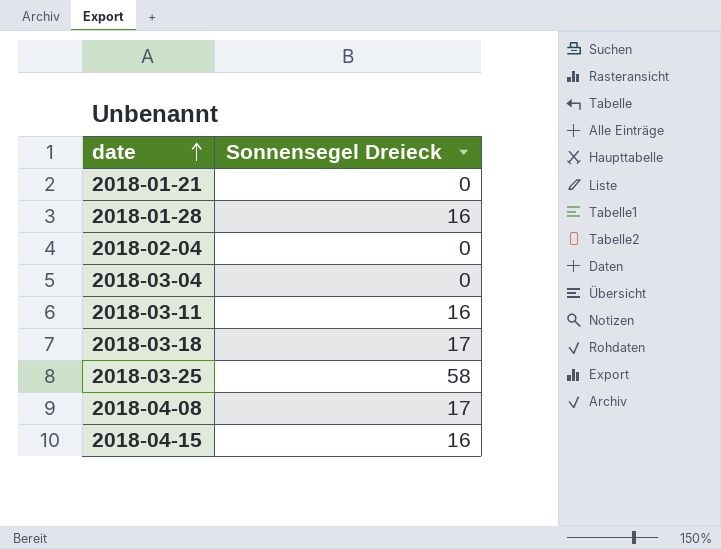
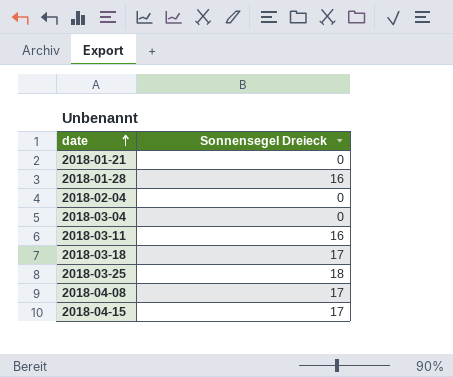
2018-03-25 | Sonnensegel Dreieck: 58 -> 18
2018-04-15 | Sonnensegel Dreieck: 16 -> 17

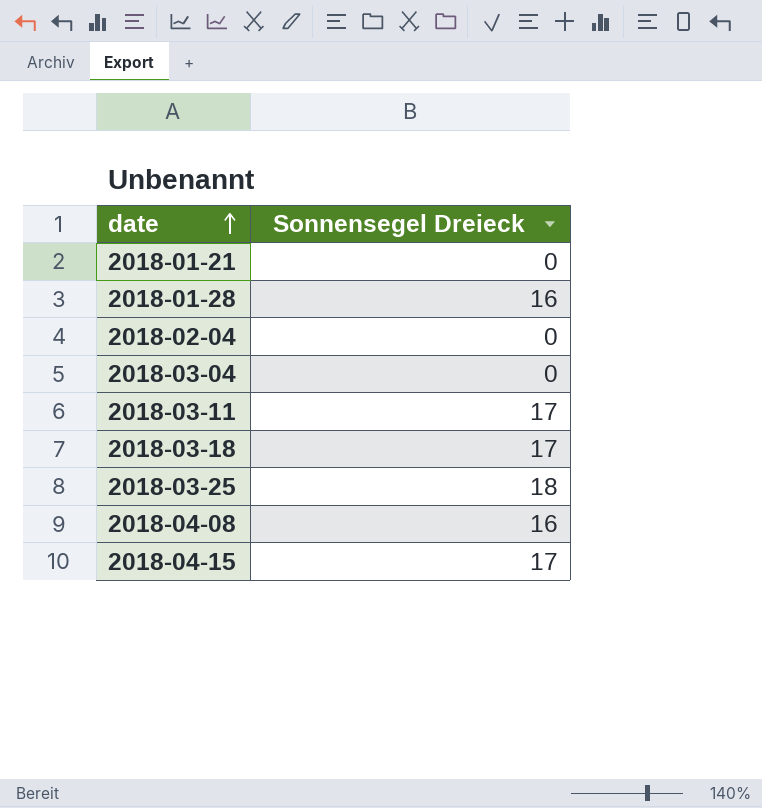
2018-03-11 | Sonnensegel Dreieck: 16 -> 17
2018-04-08 | Sonnensegel Dreieck: 17 -> 16

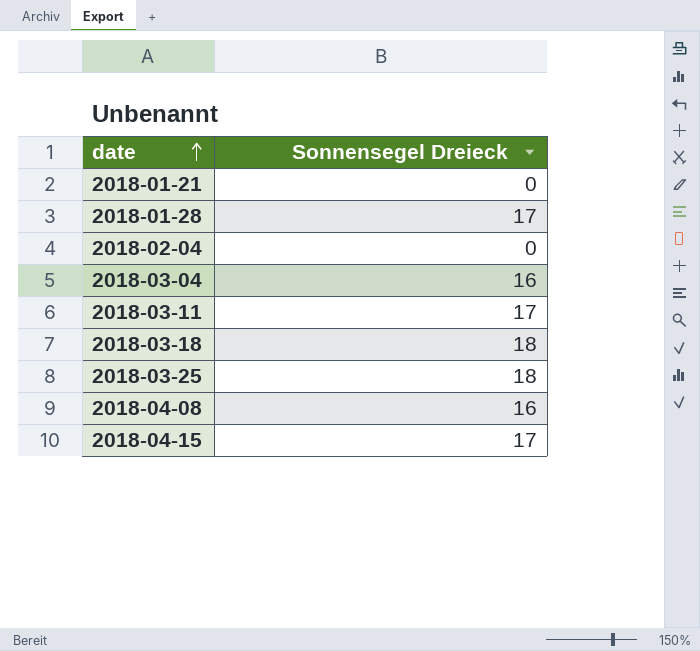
2018-01-28 | Sonnensegel Dreieck: 16 -> 17
2018-03-04 | Sonnensegel Dreieck: 0 -> 16
2018-03-18 | Sonnensegel Dreieck: 17 -> 18

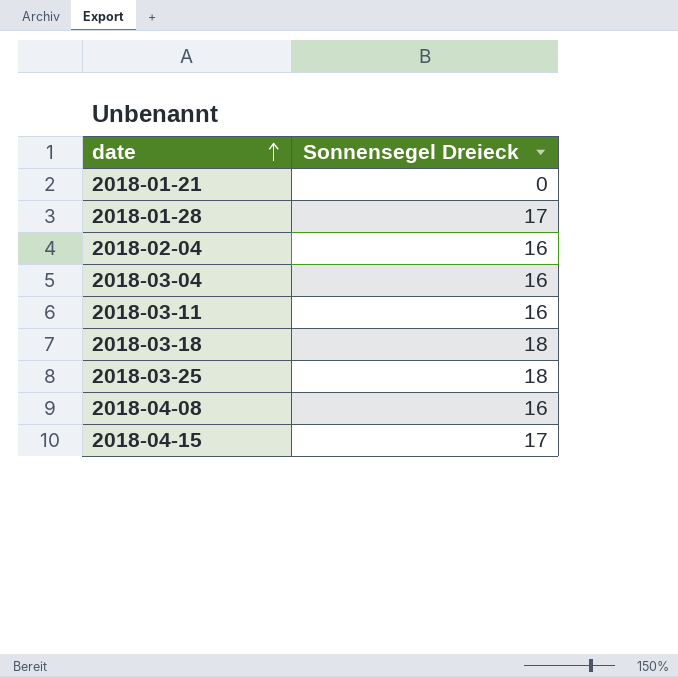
2018-02-04 | Sonnensegel Dreieck: 0 -> 16
2018-03-11 | Sonnensegel Dreieck: 17 -> 16

